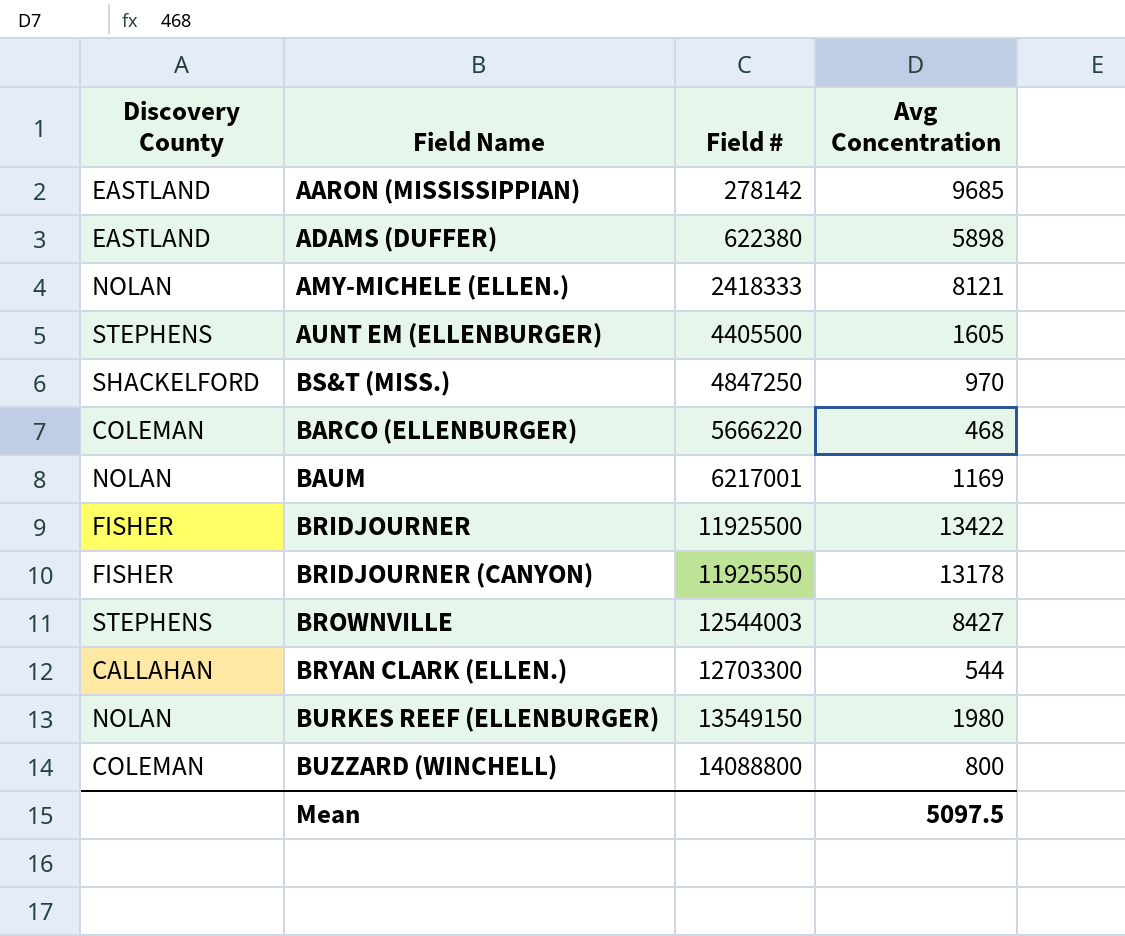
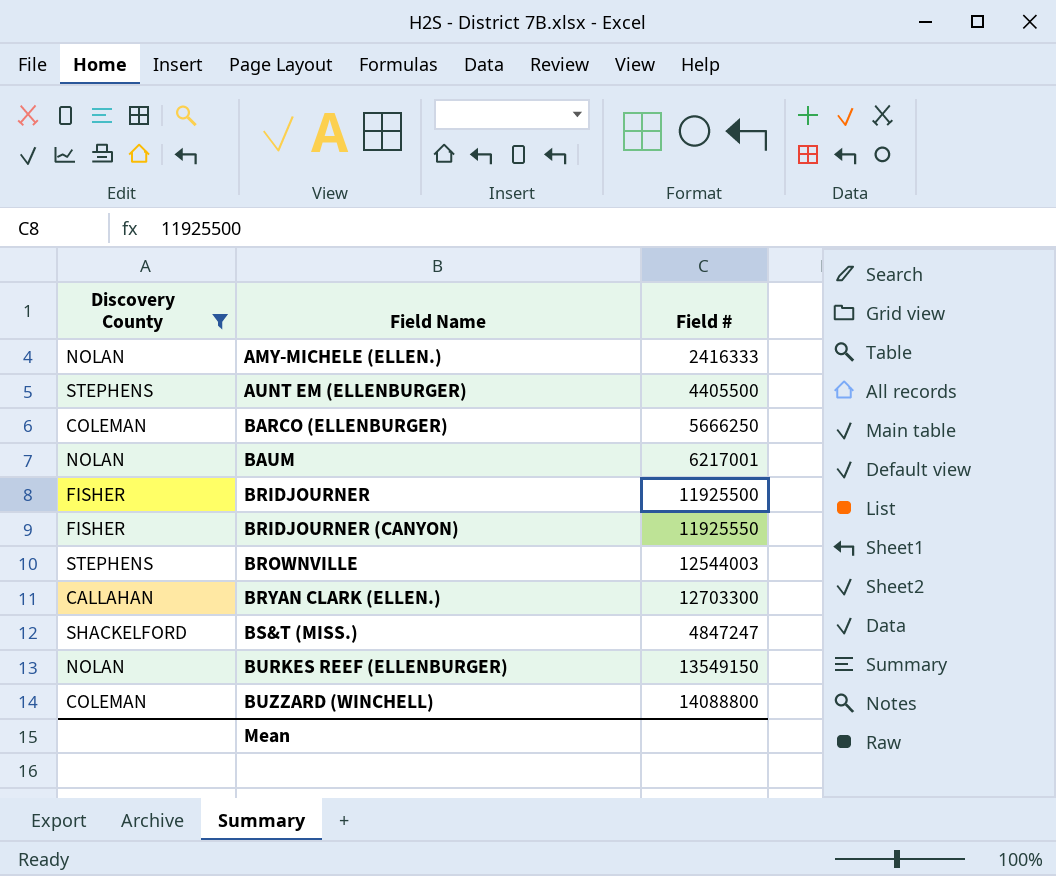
filter: none -> Discovery County != EASTLAND
row order: Field # ascending -> Field Name ascending
column Avg Concentration | position: 4 -> none
AMY-MICHELE (ELLEN.) | Field #: 2418333 -> 2416333
BARCO (ELLENBURGER) | Field #: 5666220 -> 5666250
BS&T (MISS.) | Field #: 4847250 -> 4847247

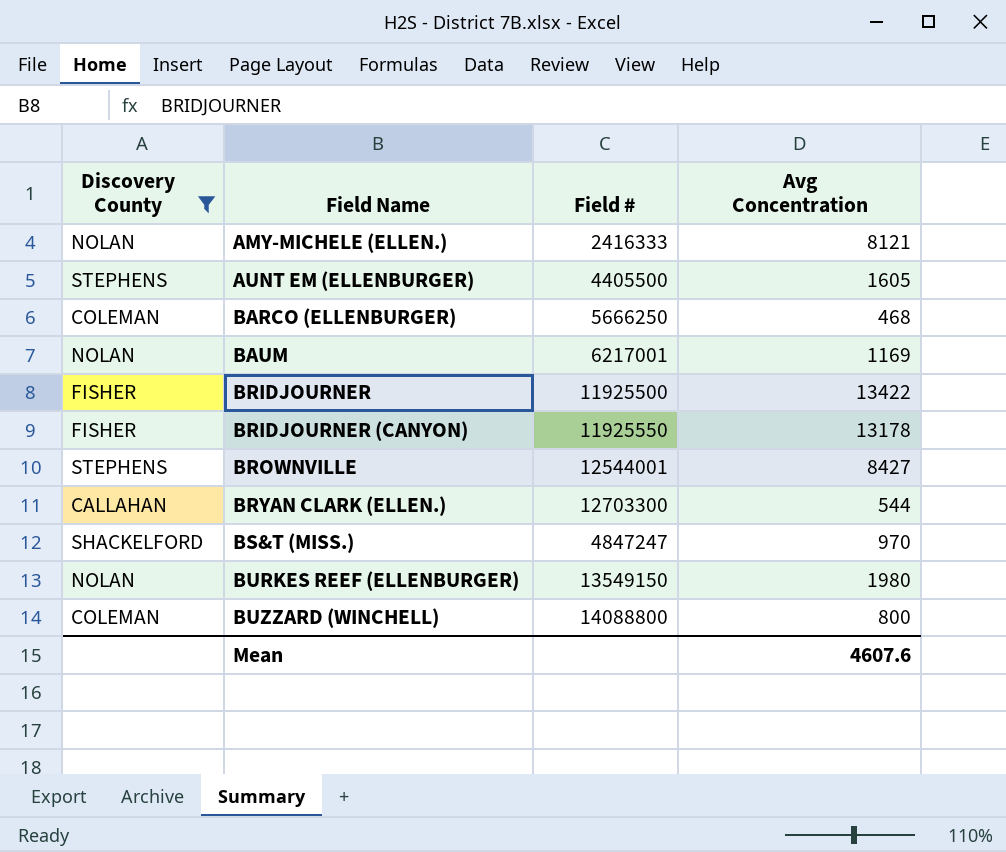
column Avg Concentration | position: none -> 4
BROWNVILLE | Field #: 12544003 -> 12544001

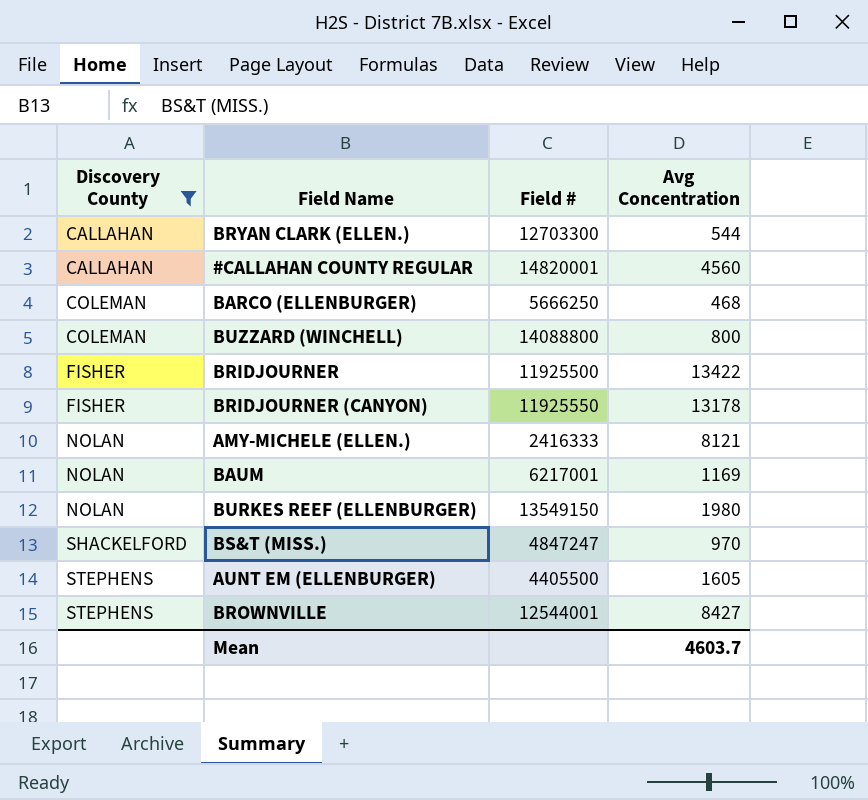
row order: Field Name ascending -> Discovery County ascending
row #CALLAHAN COUNTY REGULAR: none -> CALLAHAN | 14820001 | 4560
Mean | Avg Concentration: 4607.6 -> 4603.7

